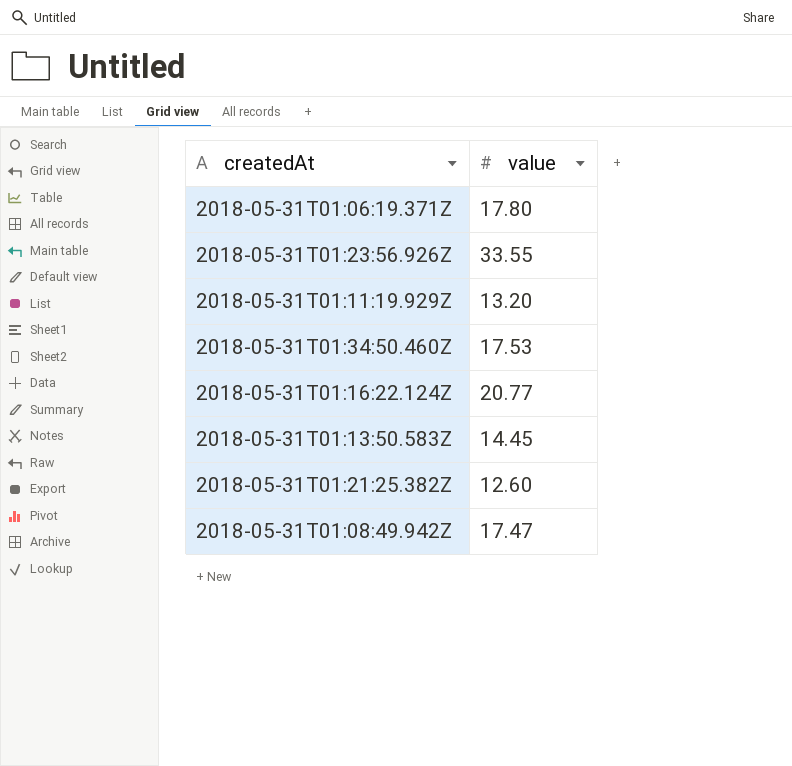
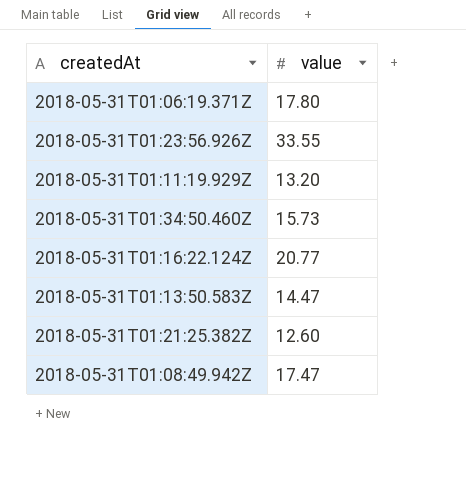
2018-05-31T01:34:50.460Z | value: 17.53 -> 15.73
2018-05-31T01:13:50.583Z | value: 14.45 -> 14.47

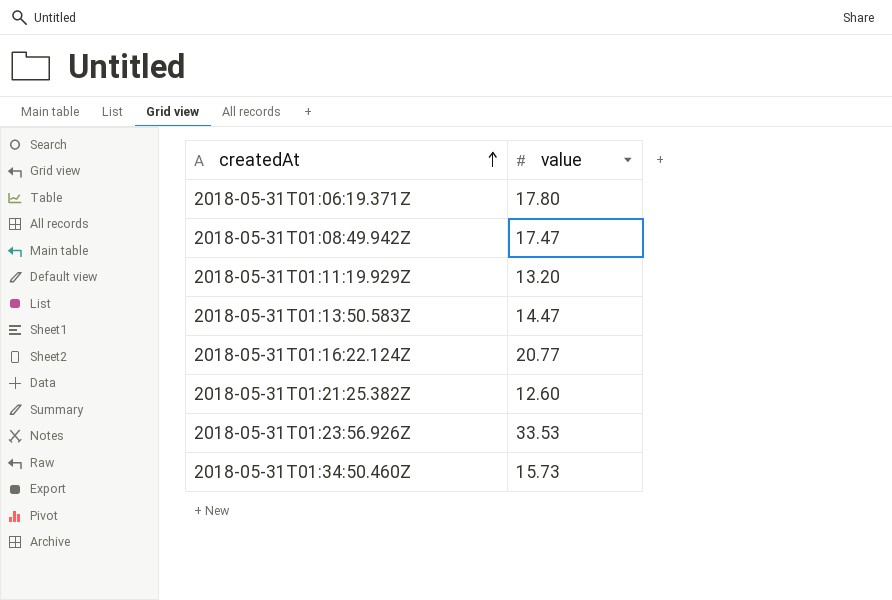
row order: none -> createdAt ascending
2018-05-31T01:23:56.926Z | value: 33.55 -> 33.53

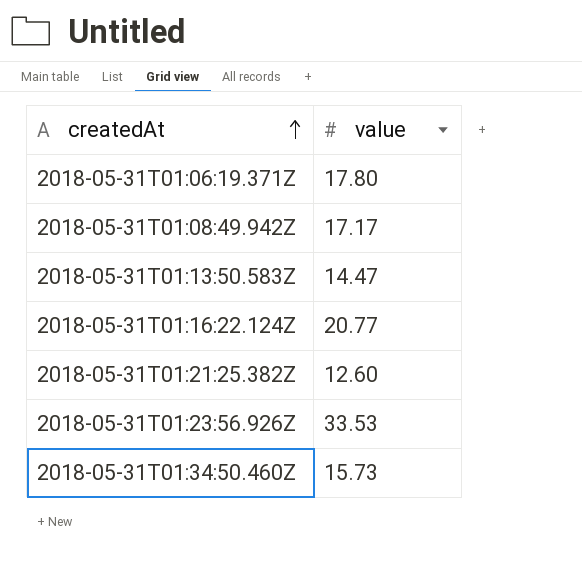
row 2018-05-31T01:11:19.929Z: 13.20 -> none
2018-05-31T01:08:49.942Z | value: 17.47 -> 17.17

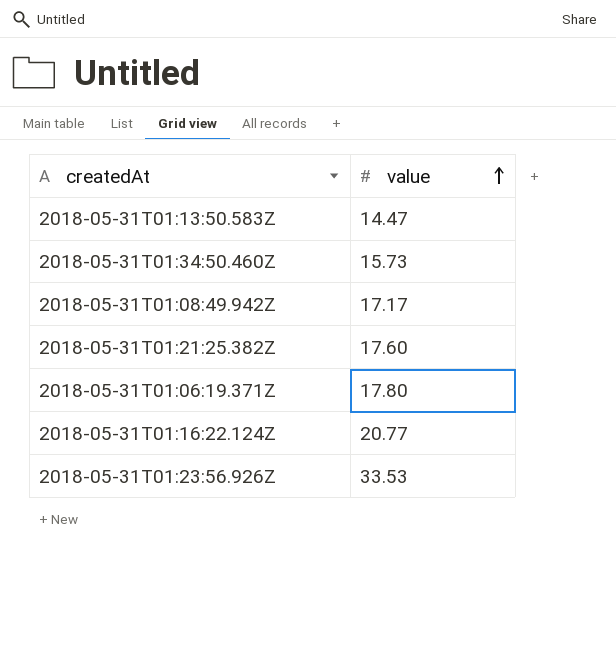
row order: createdAt ascending -> value ascending
2018-05-31T01:21:25.382Z | value: 12.60 -> 17.60

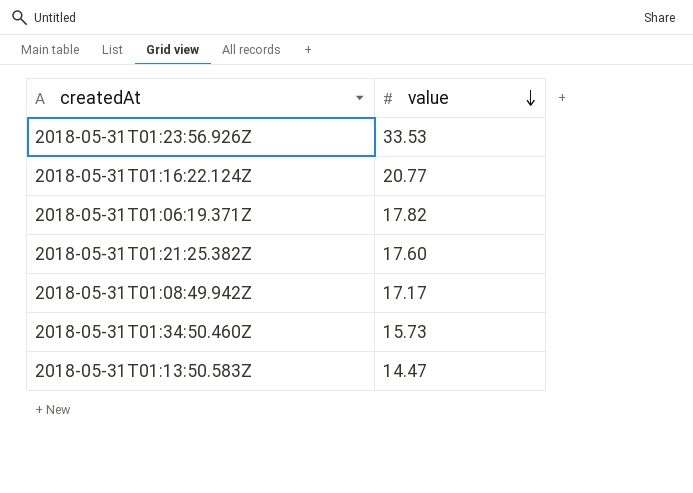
row order: value ascending -> value descending
2018-05-31T01:06:19.371Z | value: 17.80 -> 17.82

